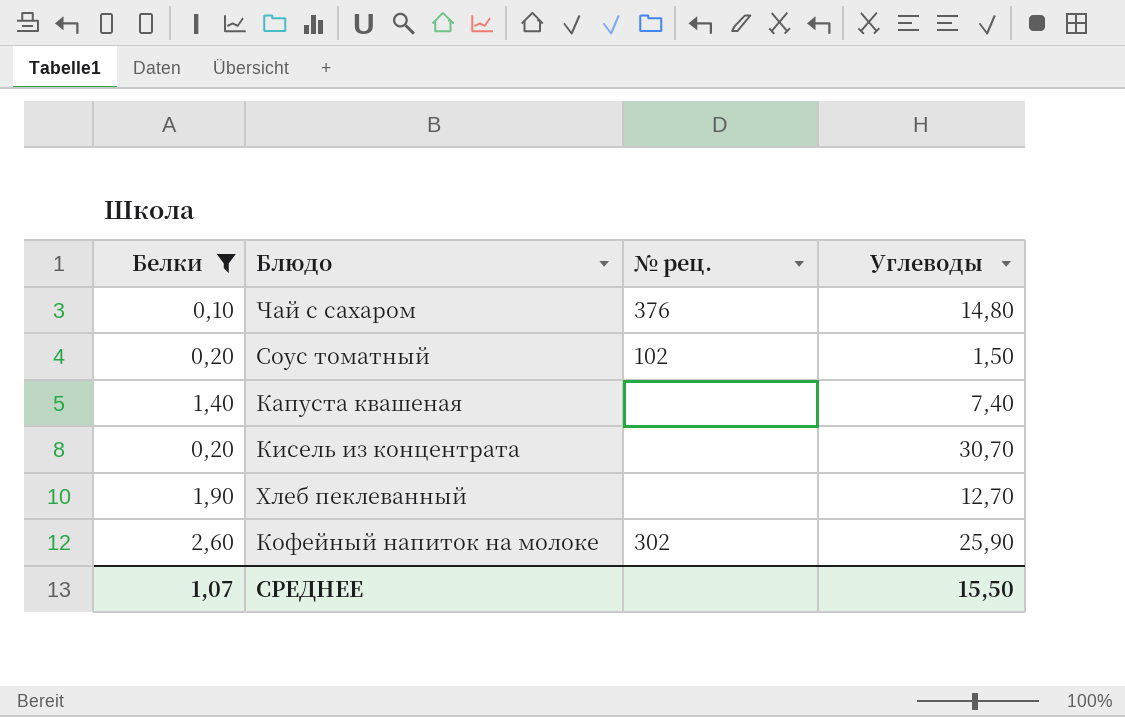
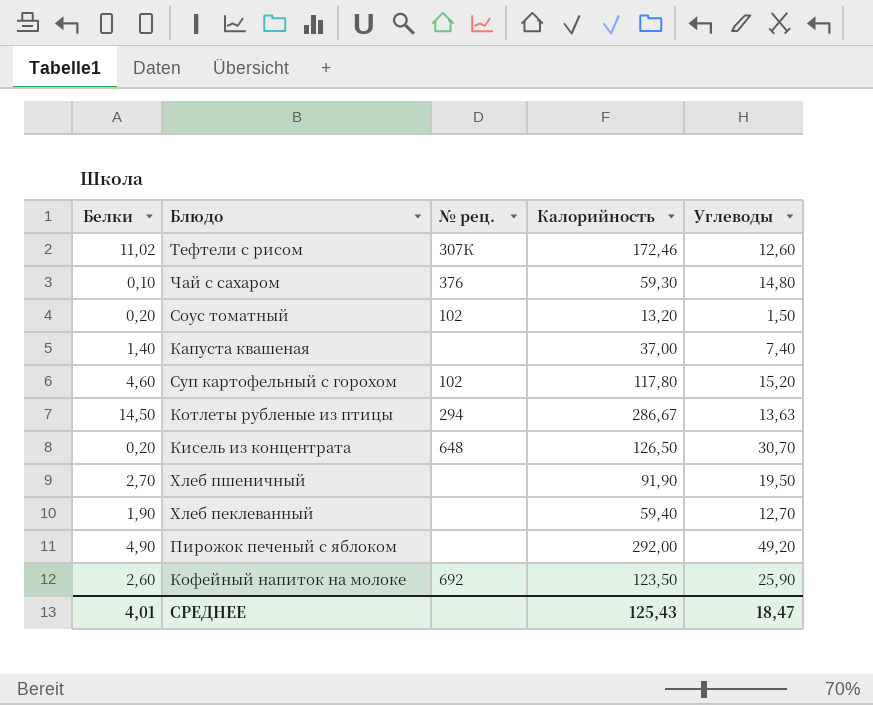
filter: Белки <= 2,60 -> none
column Калорийность | position: none -> 4
Кисель из концентрата | № рец.: none -> 648
Кофейный напиток на молоке | № рец.: 302 -> 692
СРЕДНЕЕ | Белки: 1,07 -> 4,01
СРЕДНЕЕ | Углеводы: 15,50 -> 18,47

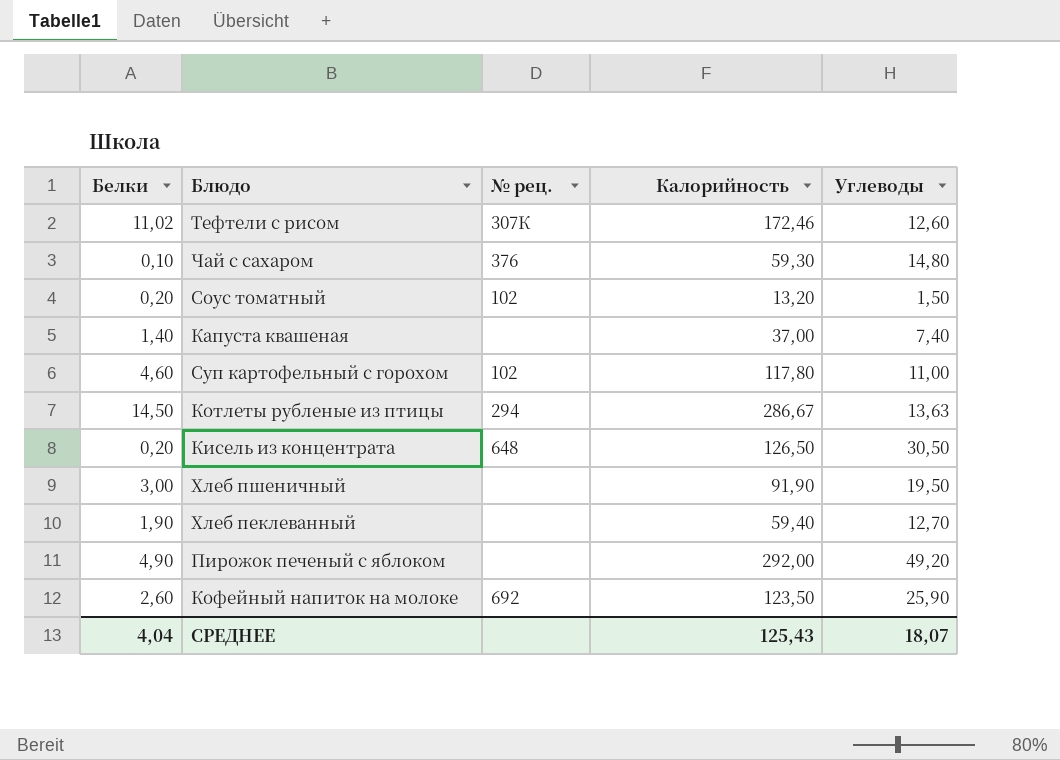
Суп картофельный с горохом | Углеводы: 15,20 -> 11,00
Кисель из концентрата | Углеводы: 30,70 -> 30,50
Хлеб пшеничный | Белки: 2,70 -> 3,00
СРЕДНЕЕ | Белки: 4,01 -> 4,04
СРЕДНЕЕ | Углеводы: 18,47 -> 18,07

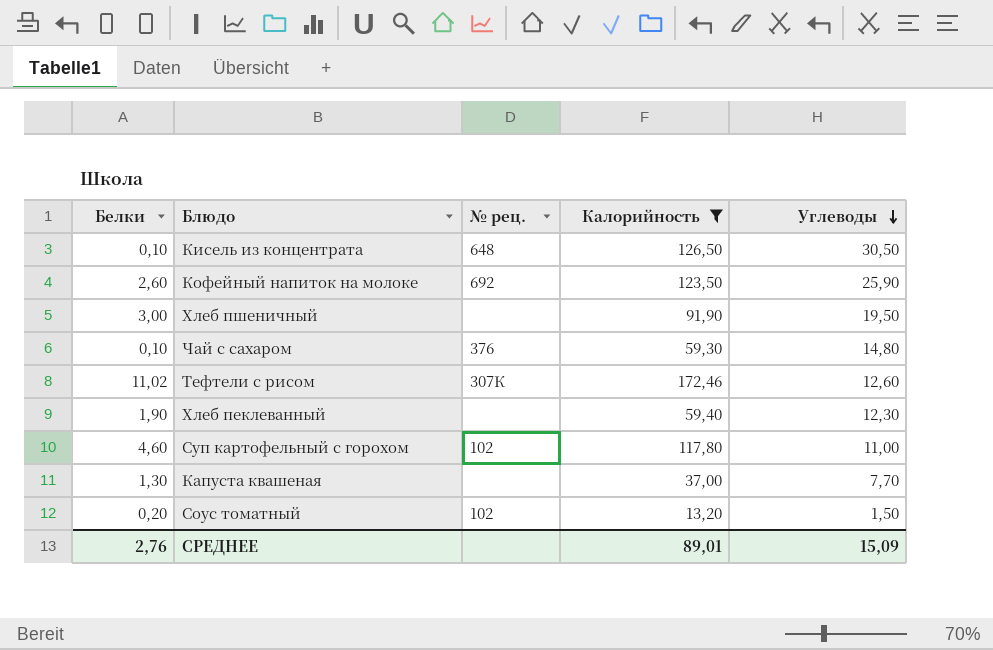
filter: none -> Калорийность <= 172,46
row order: none -> Углеводы descending
Кисель из концентрата | Белки: 0,20 -> 0,10
Хлеб пеклеванный | Углеводы: 12,70 -> 12,30
Капуста квашеная | Белки: 1,40 -> 1,30
Капуста квашеная | Углеводы: 7,40 -> 7,70
СРЕДНЕЕ | Белки: 4,04 -> 2,76
СРЕДНЕЕ | Калорийность: 125,43 -> 89,01
СРЕДНЕЕ | Углеводы: 18,07 -> 15,09

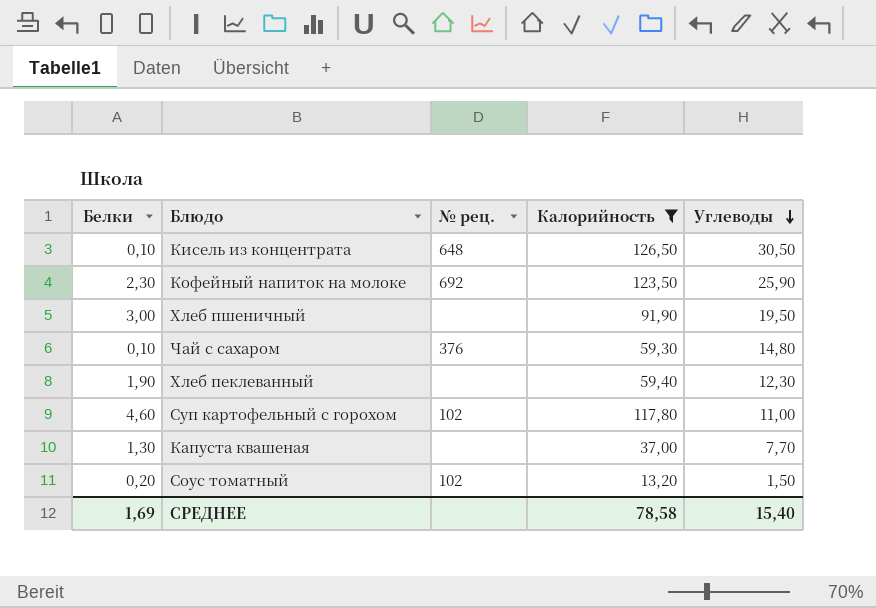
row Тефтели с рисом: 11,02 | 307К | 172,46 | 12,60 -> none
Кофейный напиток на молоке | Белки: 2,60 -> 2,30
СРЕДНЕЕ | Белки: 2,76 -> 1,69
СРЕДНЕЕ | Калорийность: 89,01 -> 78,58
СРЕДНЕЕ | Углеводы: 15,09 -> 15,40

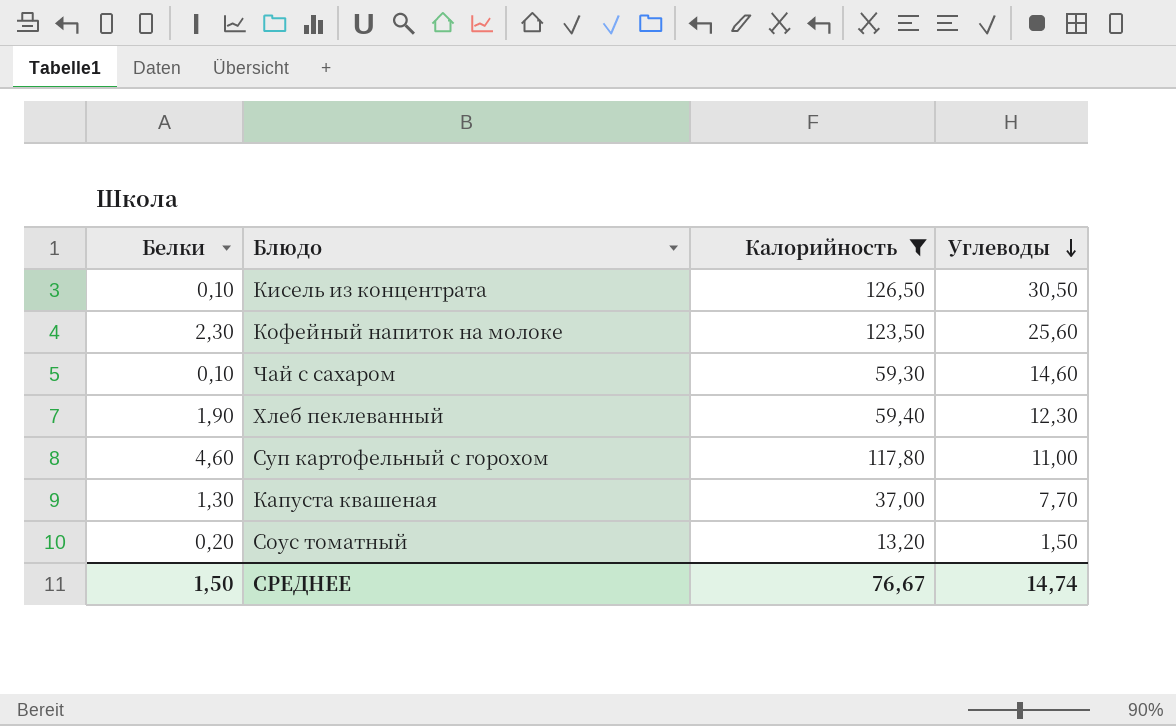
column № рец. | position: 3 -> none
row Хлеб пшеничный: 3,00 | none | 91,90 | 19,50 -> none
Кофейный напиток на молоке | Углеводы: 25,90 -> 25,60
Чай с сахаром | Углеводы: 14,80 -> 14,60
СРЕДНЕЕ | Белки: 1,69 -> 1,50
СРЕДНЕЕ | Калорийность: 78,58 -> 76,67
СРЕДНЕЕ | Углеводы: 15,40 -> 14,74

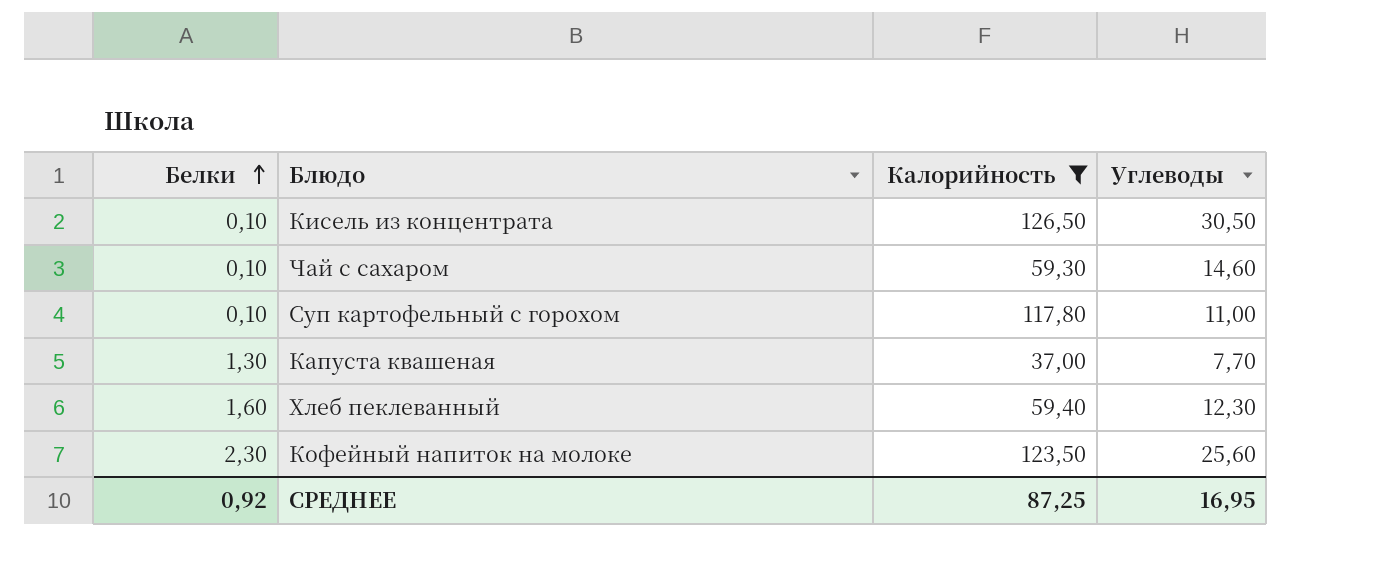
row order: Углеводы descending -> Белки ascending
row Соус томатный: 0,20 | 13,20 | 1,50 -> none
Суп картофельный с горохом | Белки: 4,60 -> 0,10
Хлеб пеклеванный | Белки: 1,90 -> 1,60
СРЕДНЕЕ | Белки: 1,50 -> 0,92
СРЕДНЕЕ | Калорийность: 76,67 -> 87,25
СРЕДНЕЕ | Углеводы: 14,74 -> 16,95

